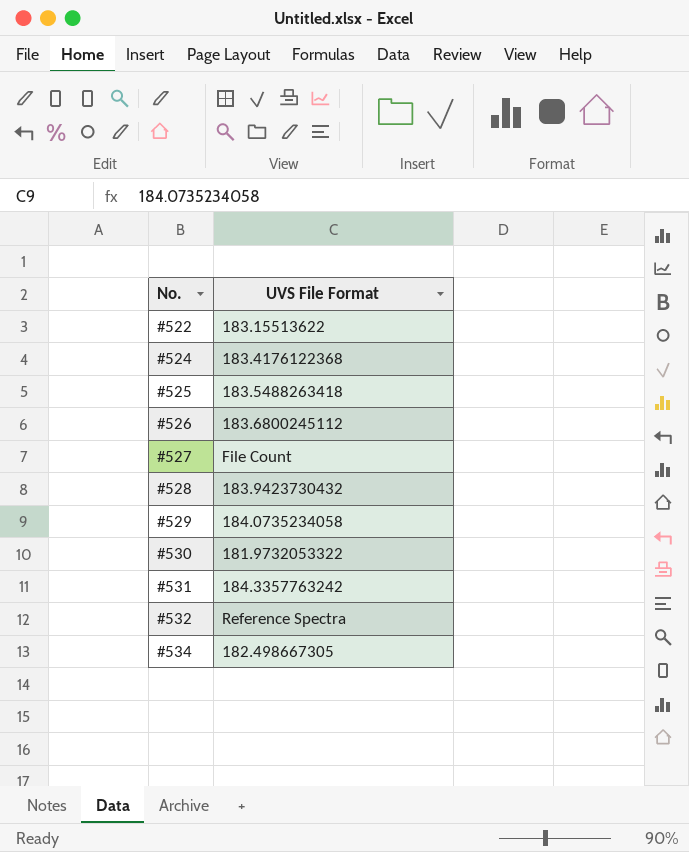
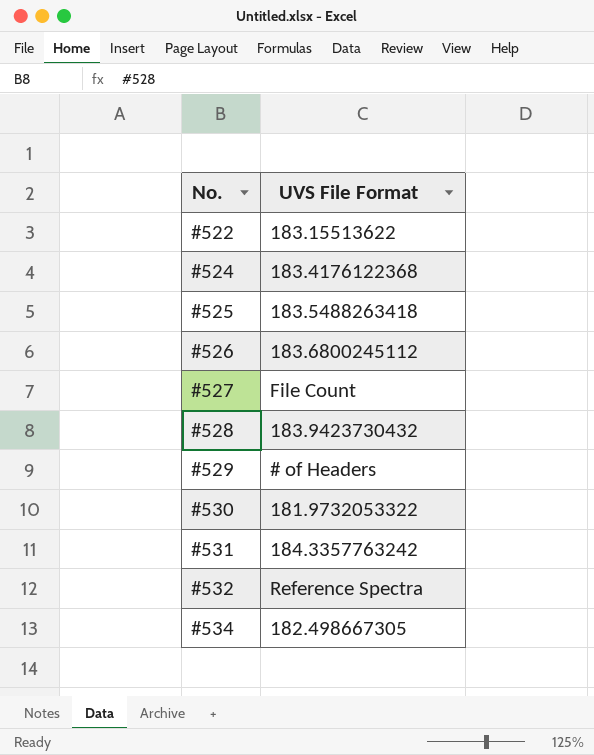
#529 | UVS File Format: 184.0735234058 -> # of Headers

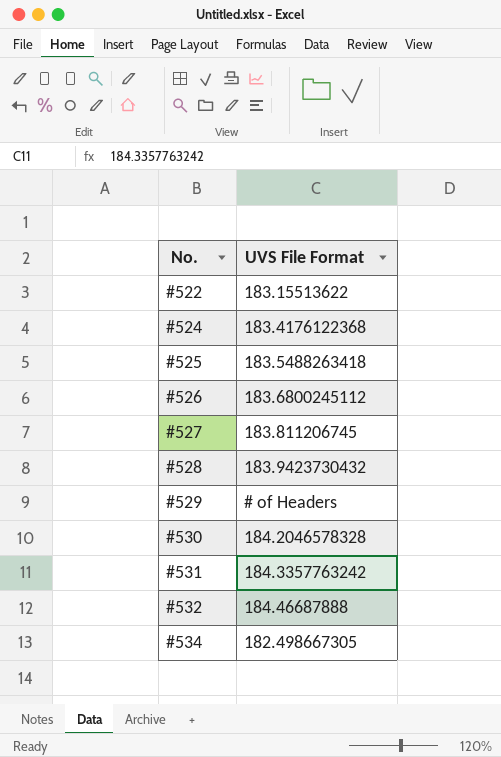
#527 | UVS File Format: File Count -> 183.811206745
#530 | UVS File Format: 181.9732053322 -> 184.2046578328
#532 | UVS File Format: Reference Spectra -> 184.46687888

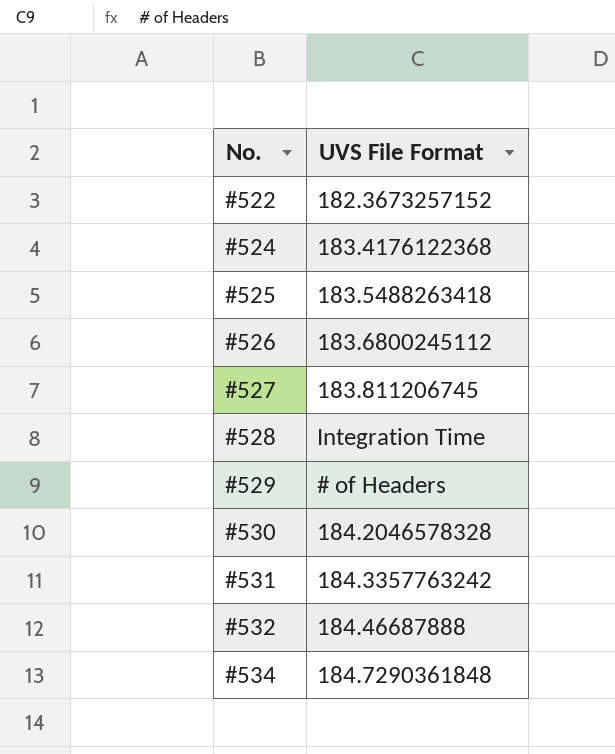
#522 | UVS File Format: 183.15513622 -> 182.3673257152
#528 | UVS File Format: 183.9423730432 -> Integration Time
#534 | UVS File Format: 182.498667305 -> 184.7290361848

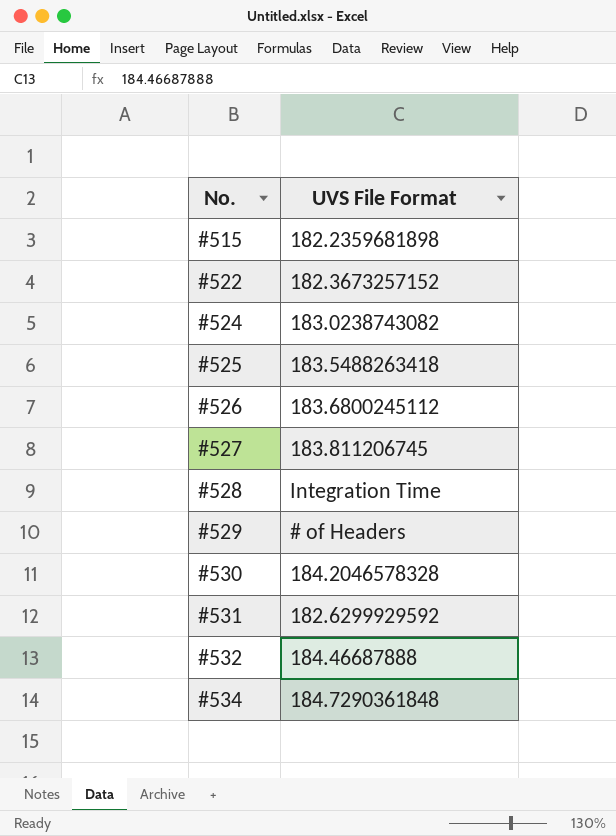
row #515: none -> 182.2359681898
#524 | UVS File Format: 183.4176122368 -> 183.0238743082
#531 | UVS File Format: 184.3357763242 -> 182.6299929592

